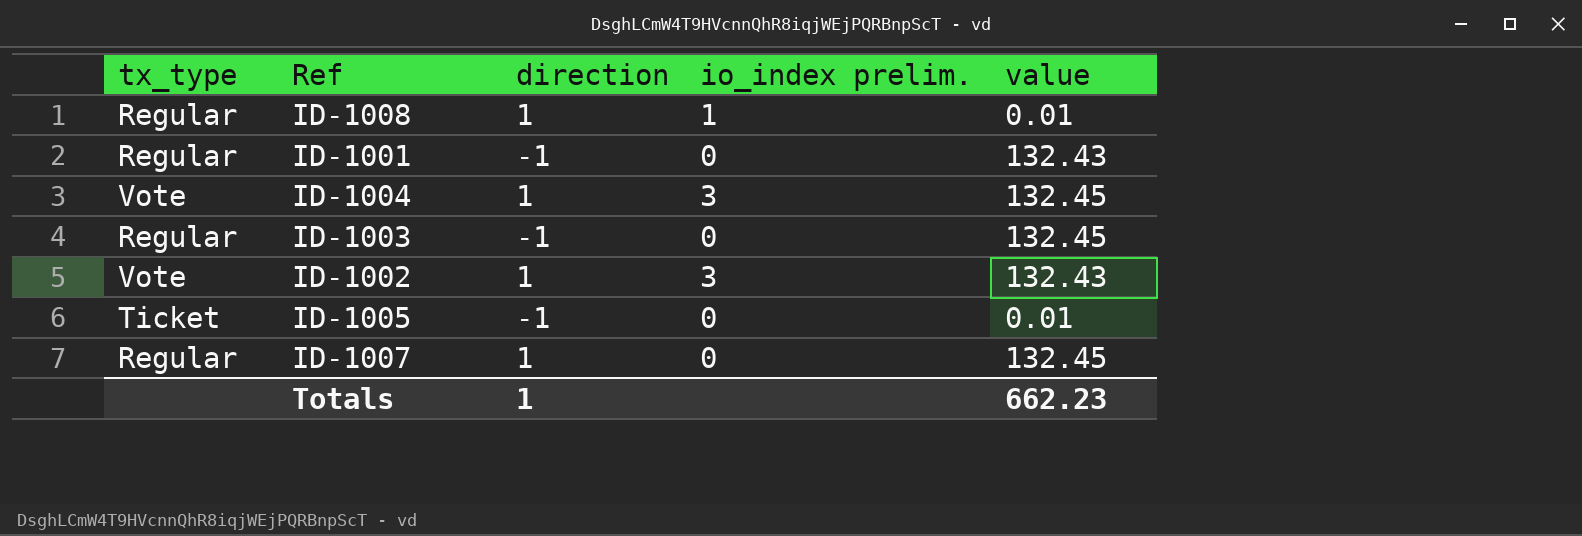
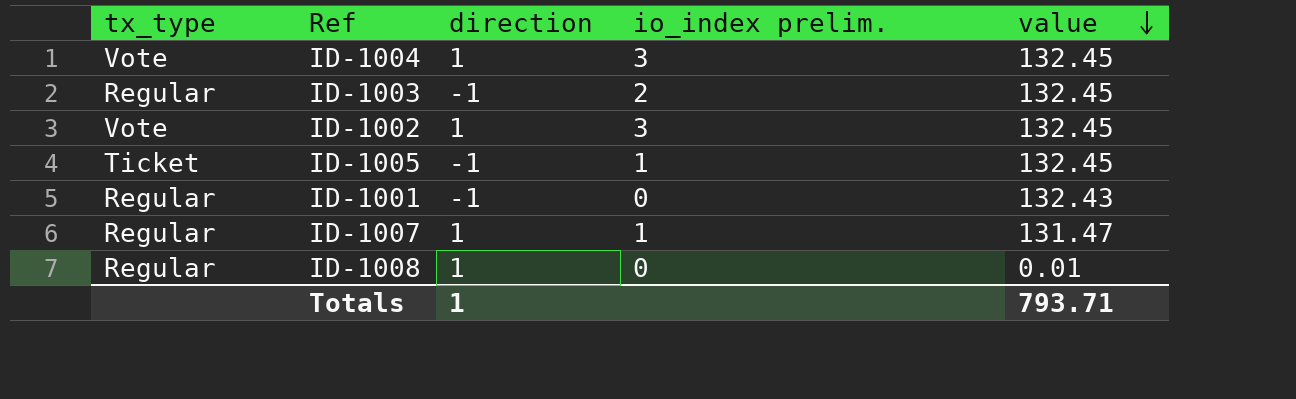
row order: none -> value descending
ID-1003 | io_index prelim.: 0 -> 2
ID-1002 | value: 132.43 -> 132.45
ID-1005 | io_index prelim.: 0 -> 1
ID-1005 | value: 0.01 -> 132.45
ID-1007 | io_index prelim.: 0 -> 1
ID-1007 | value: 132.45 -> 131.47
ID-1008 | io_index prelim.: 1 -> 0
Totals | value: 662.23 -> 793.71

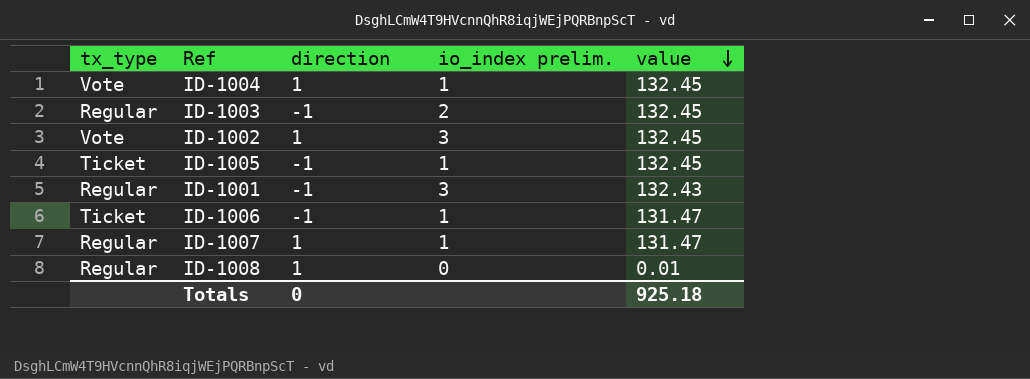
ID-1004 | io_index prelim.: 3 -> 1
ID-1001 | io_index prelim.: 0 -> 3
row ID-1006: none -> Ticket | -1 | 1 | 131.47
Totals | direction: 1 -> 0
Totals | value: 793.71 -> 925.18

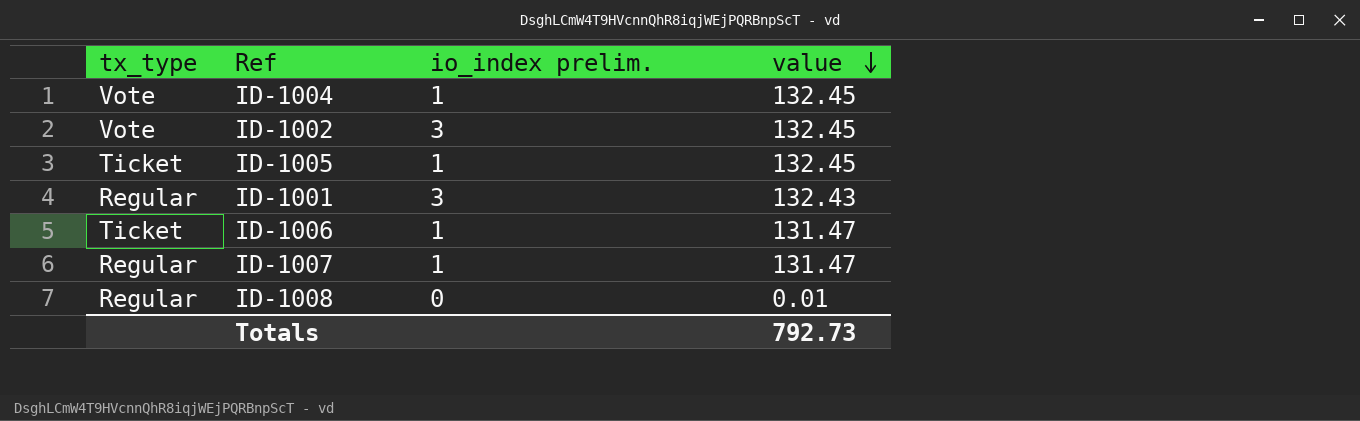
column direction | position: 3 -> none
row ID-1003: Regular | -1 | 2 | 132.45 -> none
Totals | value: 925.18 -> 792.73

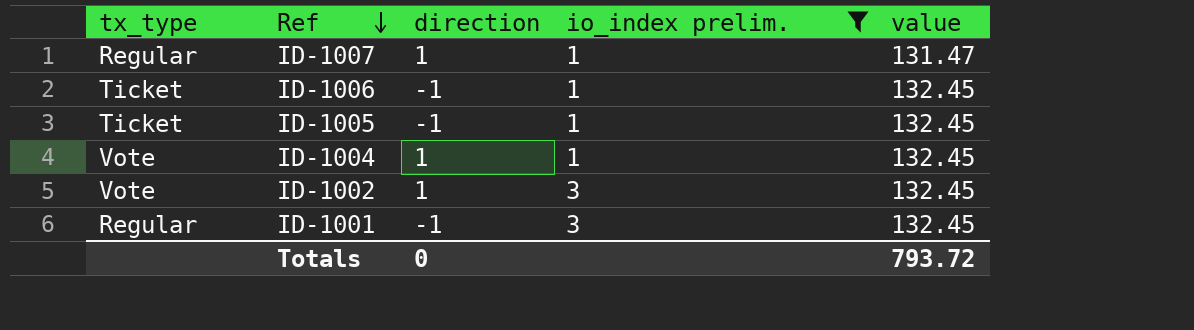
filter: none -> io_index prelim. != 0
row order: value descending -> Ref descending
column direction | position: none -> 3
ID-1006 | value: 131.47 -> 132.45
ID-1001 | value: 132.43 -> 132.45
Totals | value: 792.73 -> 793.72

